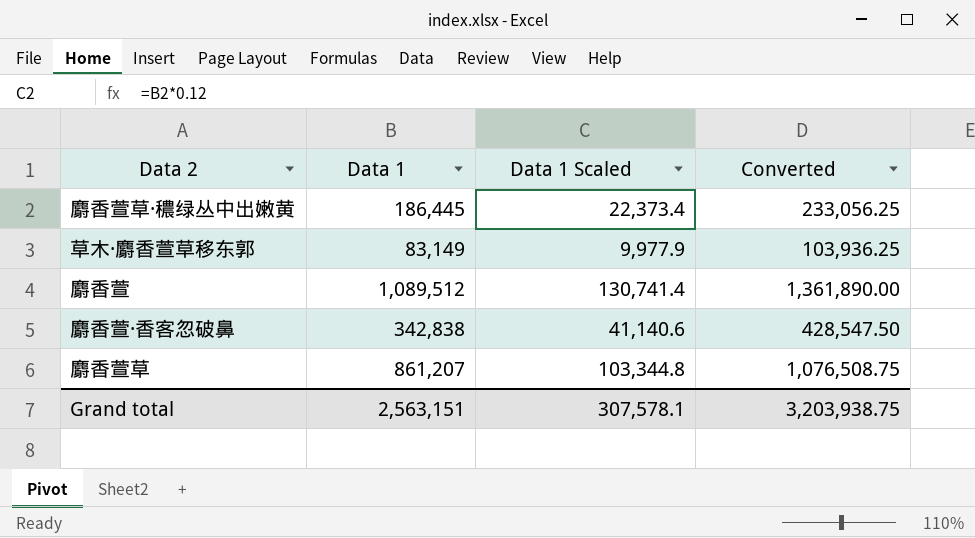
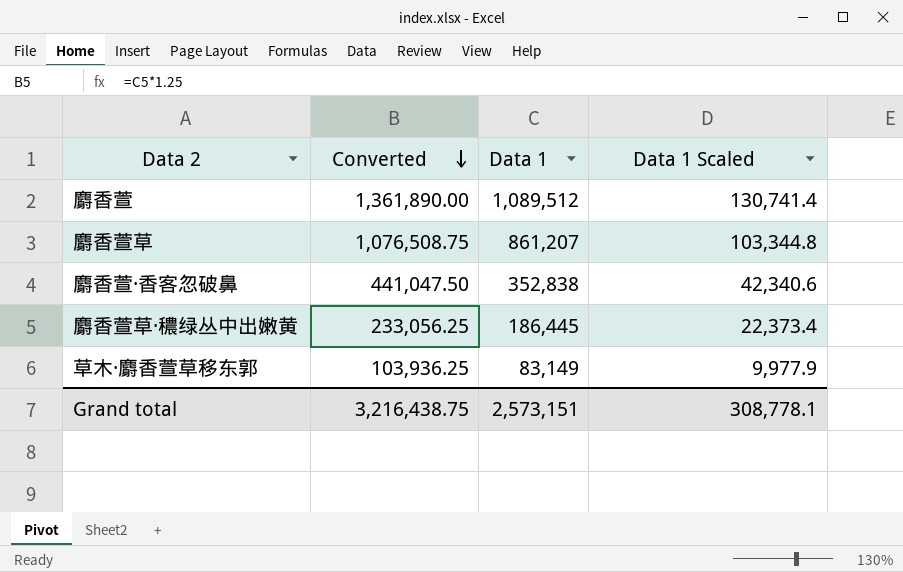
row order: none -> Converted descending
column Converted | position: 4 -> 2
麝香萱·香客忽破鼻 | Converted: 428,547.50 -> 441,047.50
麝香萱·香客忽破鼻 | Data 1: 342,838 -> 352,838
麝香萱·香客忽破鼻 | Data 1 Scaled: 41,140.6 -> 42,340.6
Grand total | Converted: 3,203,938.75 -> 3,216,438.75
Grand total | Data 1: 2,563,151 -> 2,573,151
Grand total | Data 1 Scaled: 307,578.1 -> 308,778.1

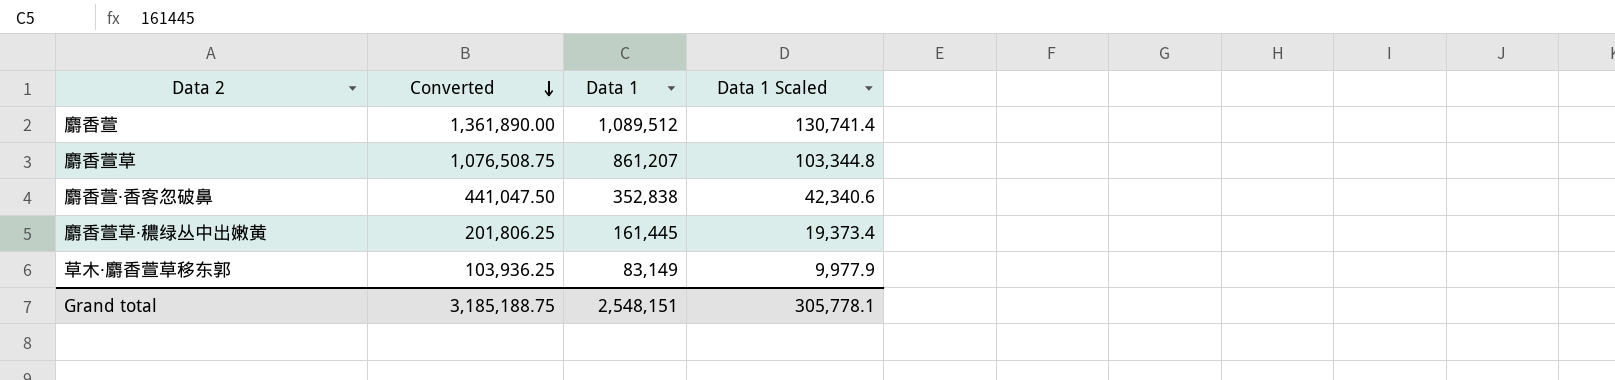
麝香萱草·穠绿丛中出嫩黄 | Converted: 233,056.25 -> 201,806.25
麝香萱草·穠绿丛中出嫩黄 | Data 1: 186,445 -> 161,445
麝香萱草·穠绿丛中出嫩黄 | Data 1 Scaled: 22,373.4 -> 19,373.4
Grand total | Converted: 3,216,438.75 -> 3,185,188.75
Grand total | Data 1: 2,573,151 -> 2,548,151
Grand total | Data 1 Scaled: 308,778.1 -> 305,778.1

